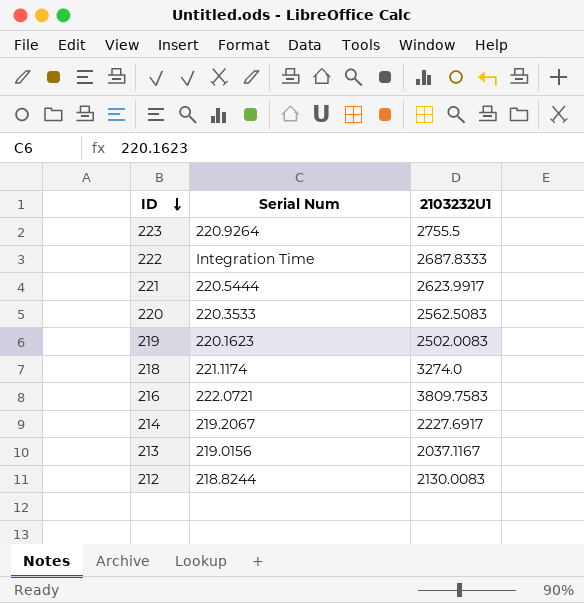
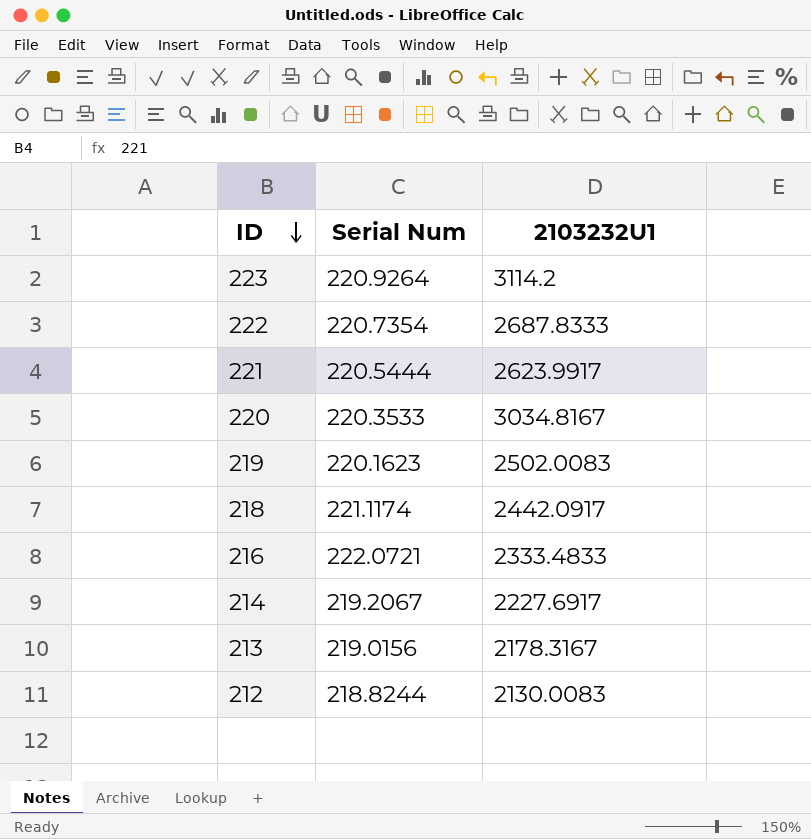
223 | 2103232U1: 2755.5 -> 3114.2
222 | Serial Num: Integration Time -> 220.7354
220 | 2103232U1: 2562.5083 -> 3034.8167
218 | 2103232U1: 3274.0 -> 2442.0917
216 | 2103232U1: 3809.7583 -> 2333.4833
213 | 2103232U1: 2037.1167 -> 2178.3167

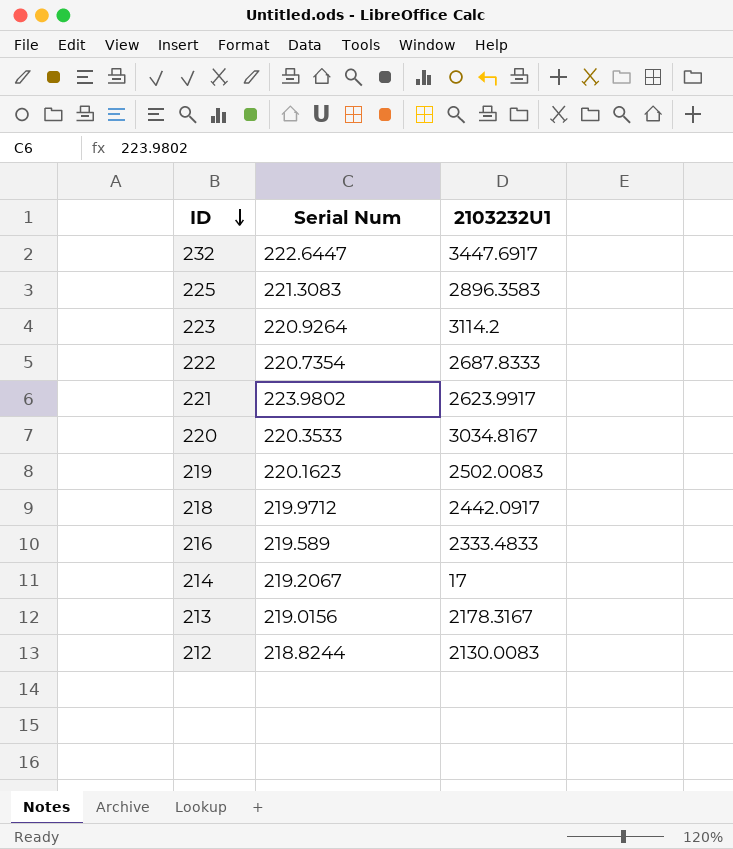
row 232: none -> 222.6447 | 3447.6917
row 225: none -> 221.3083 | 2896.3583
221 | Serial Num: 220.5444 -> 223.9802
218 | Serial Num: 221.1174 -> 219.9712
216 | Serial Num: 222.0721 -> 219.589
214 | 2103232U1: 2227.6917 -> 17

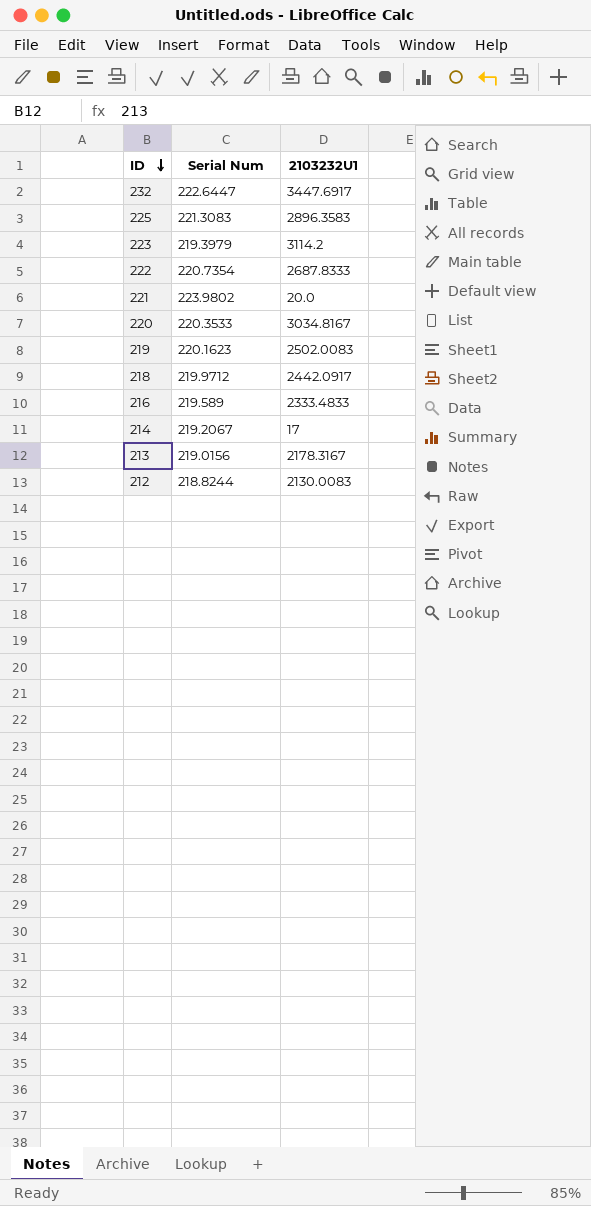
223 | Serial Num: 220.9264 -> 219.3979
221 | 2103232U1: 2623.9917 -> 20.0

